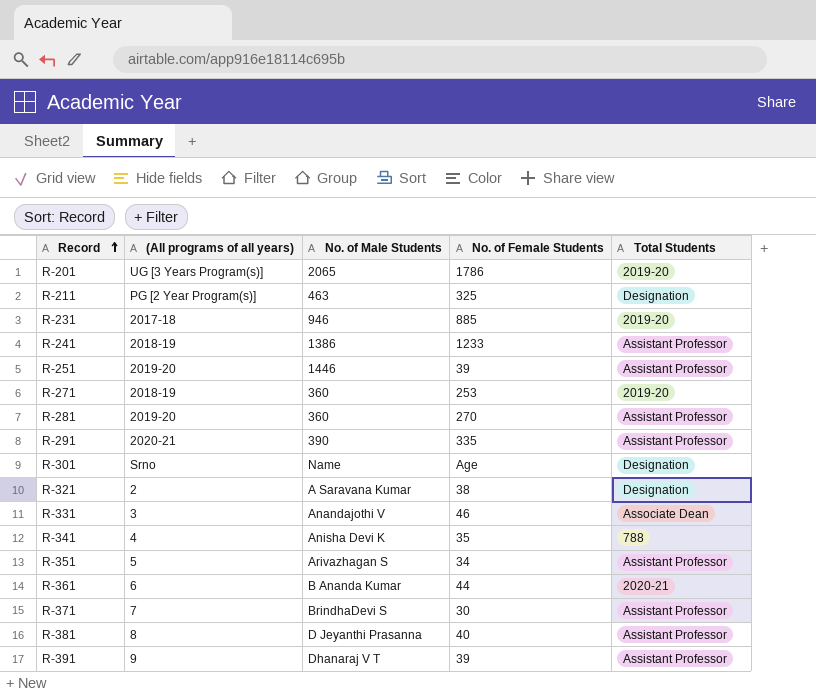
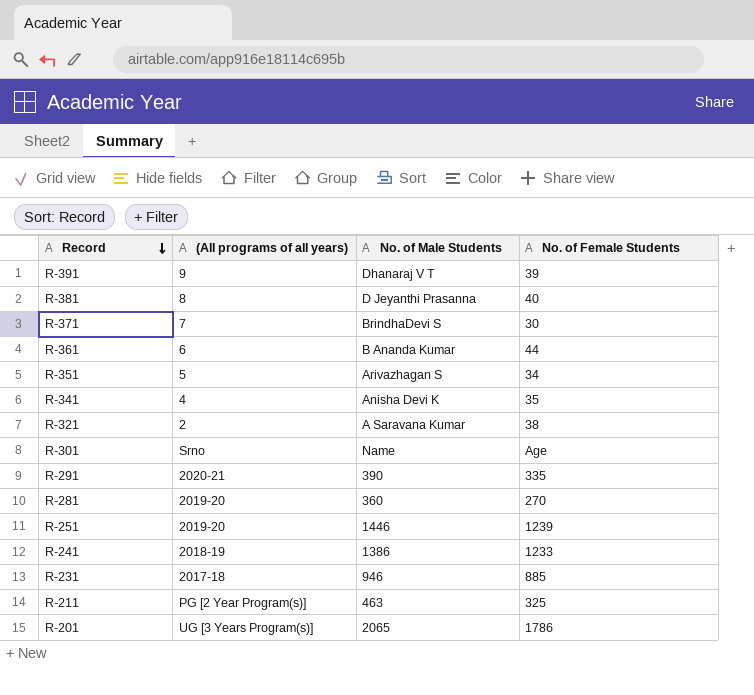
row order: Record ascending -> Record descending
column Total Students | position: 5 -> none
row R-271: 2018-19 | 360 | 253 | 2019-20 -> none
row R-331: 3 | Anandajothi V | 46 | Associate Dean -> none
R-251 | No. of Female Students: 39 -> 1239

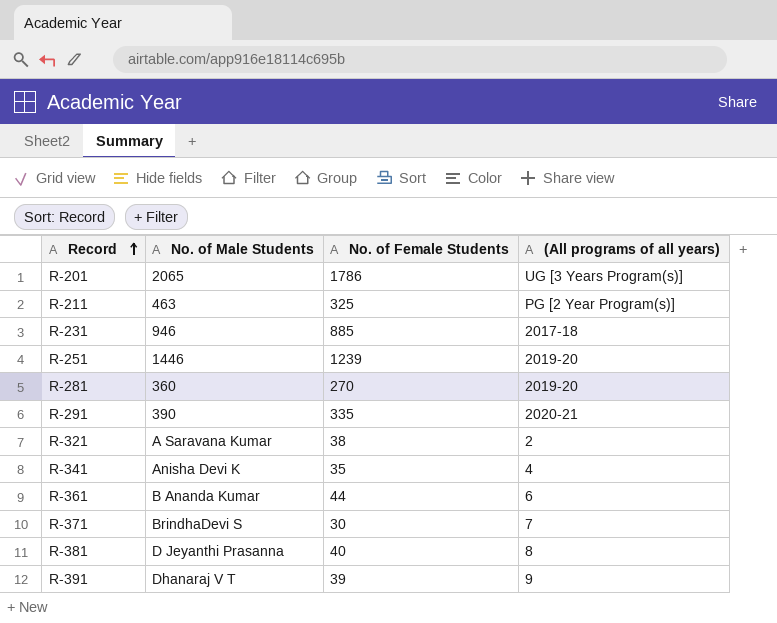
row order: Record descending -> Record ascending
column (All programs of all years) | position: 2 -> 4
row R-351: 5 | Arivazhagan S | 34 -> none
row R-301: Srno | Name | Age -> none
row R-241: 2018-19 | 1386 | 1233 -> none

